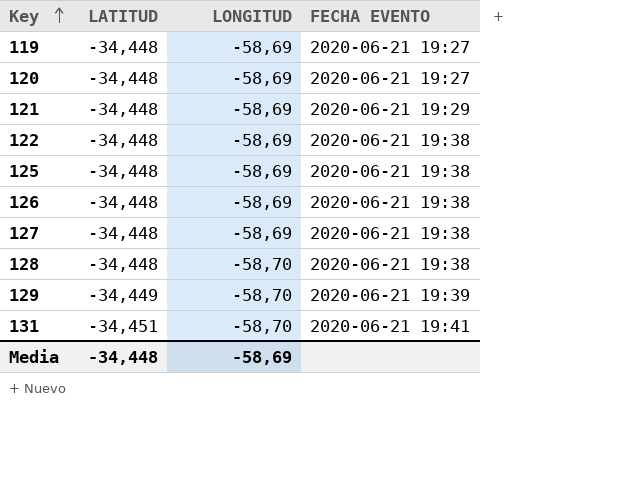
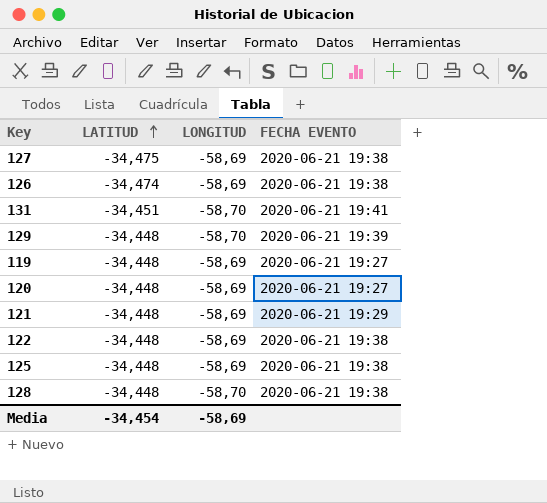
row order: Key ascending -> LATITUD ascending
127 | LATITUD: -34,448 -> -34,475
126 | LATITUD: -34,448 -> -34,474
129 | LATITUD: -34,449 -> -34,448
Media | LATITUD: -34,448 -> -34,454

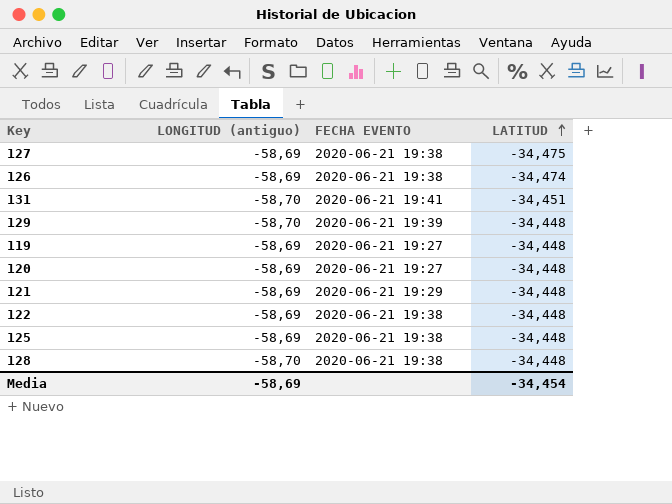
column name: LONGITUD -> LONGITUD (antiguo)
column LATITUD | position: 2 -> 4

